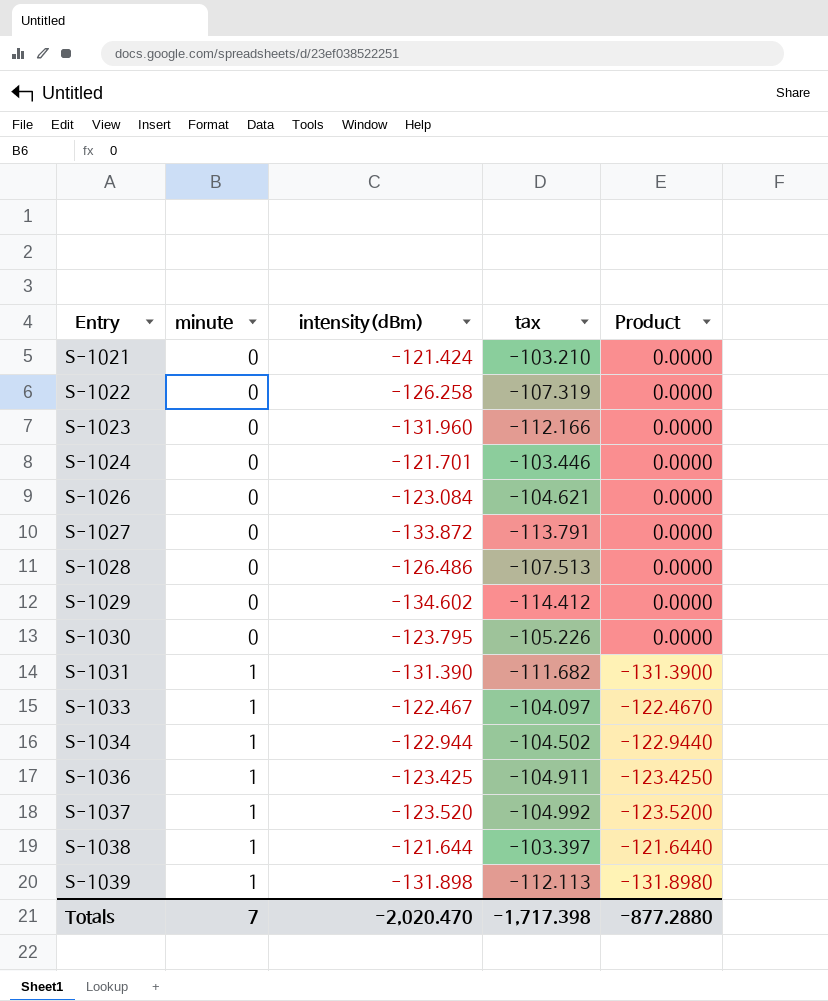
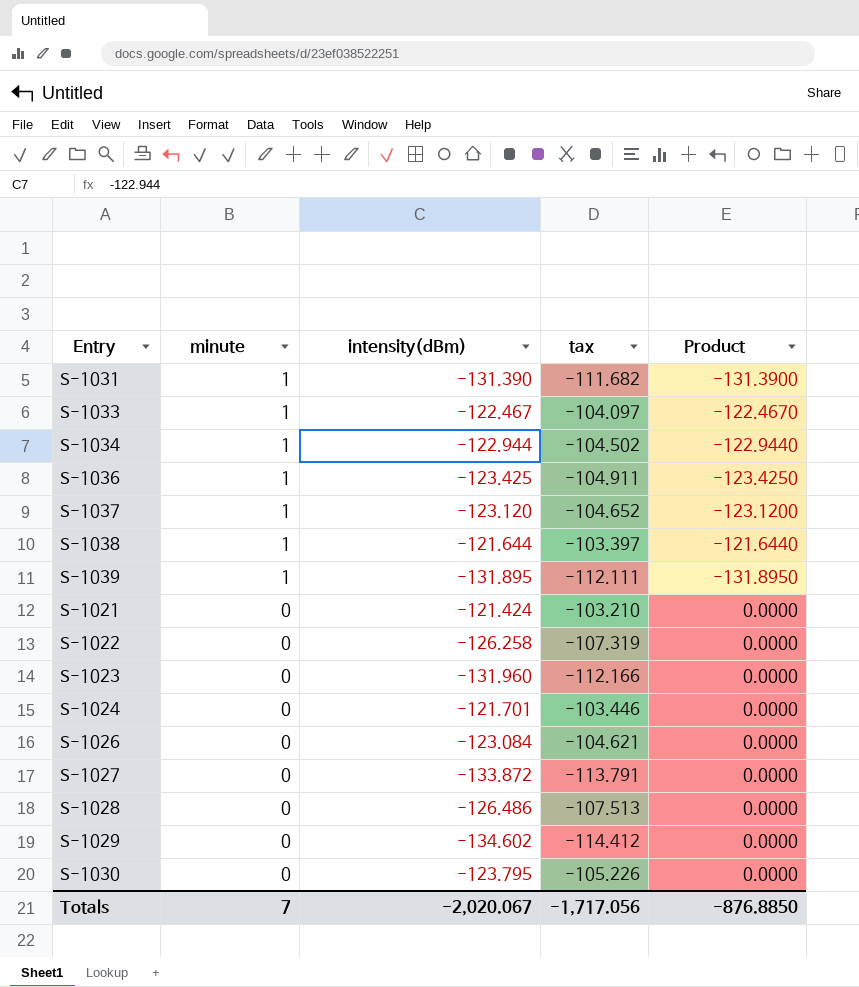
row order: Entry ascending -> minute descending
S-1037 | intensity(dBm): -123.520 -> -123.120
S-1037 | tax: -104.992 -> -104.652
S-1037 | Product: -123.5200 -> -123.1200
S-1039 | intensity(dBm): -131.898 -> -131.895
S-1039 | tax: -112.113 -> -112.111
S-1039 | Product: -131.8980 -> -131.8950
Totals | intensity(dBm): -2,020.470 -> -2,020.067
Totals | tax: -1,717.398 -> -1,717.056
Totals | Product: -877.2880 -> -876.8850

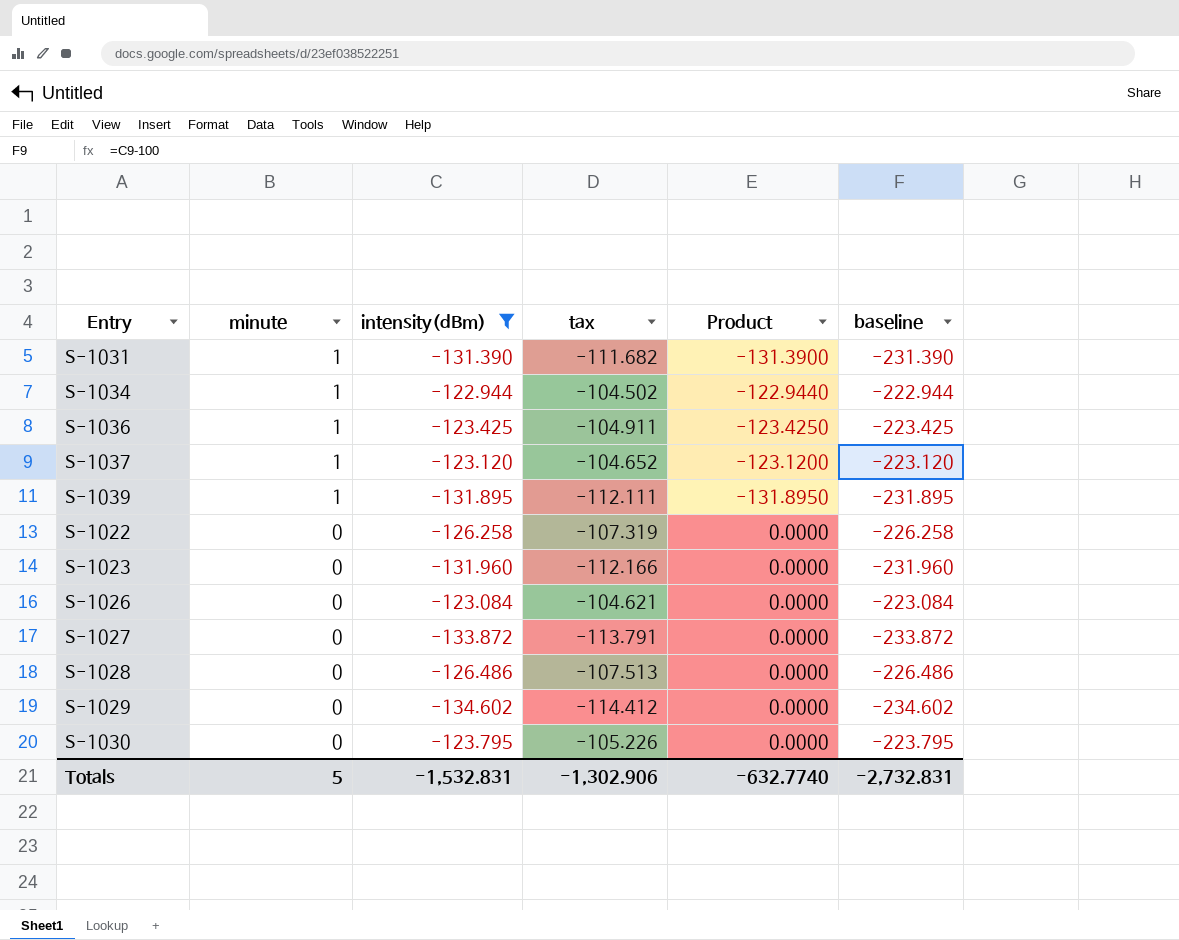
filter: none -> intensity(dBm) <= -122.944
column baseline | formula: none -> [intensity(dBm)] - 100
Totals | minute: 7 -> 5
Totals | intensity(dBm): -2,020.067 -> -1,532.831
Totals | tax: -1,717.056 -> -1,302.906
Totals | Product: -876.8850 -> -632.7740

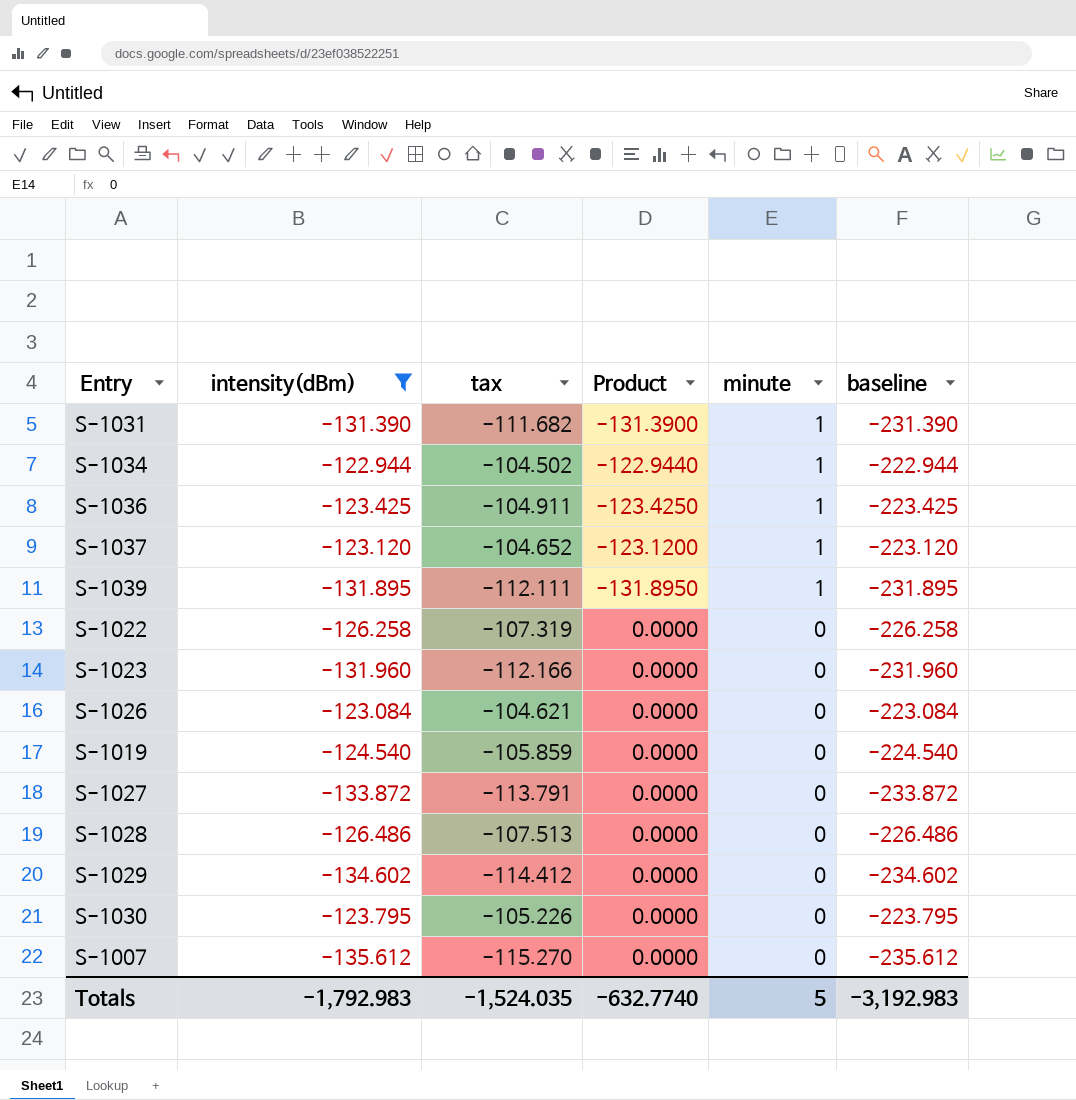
column minute | position: 2 -> 5
row S-1019: none -> -124.540 | -105.859 | 0.0000 | 0 | -224.540
row S-1007: none -> -135.612 | -115.270 | 0.0000 | 0 | -235.612
Totals | intensity(dBm): -1,532.831 -> -1,792.983
Totals | tax: -1,302.906 -> -1,524.035
Totals | baseline: -2,732.831 -> -3,192.983

